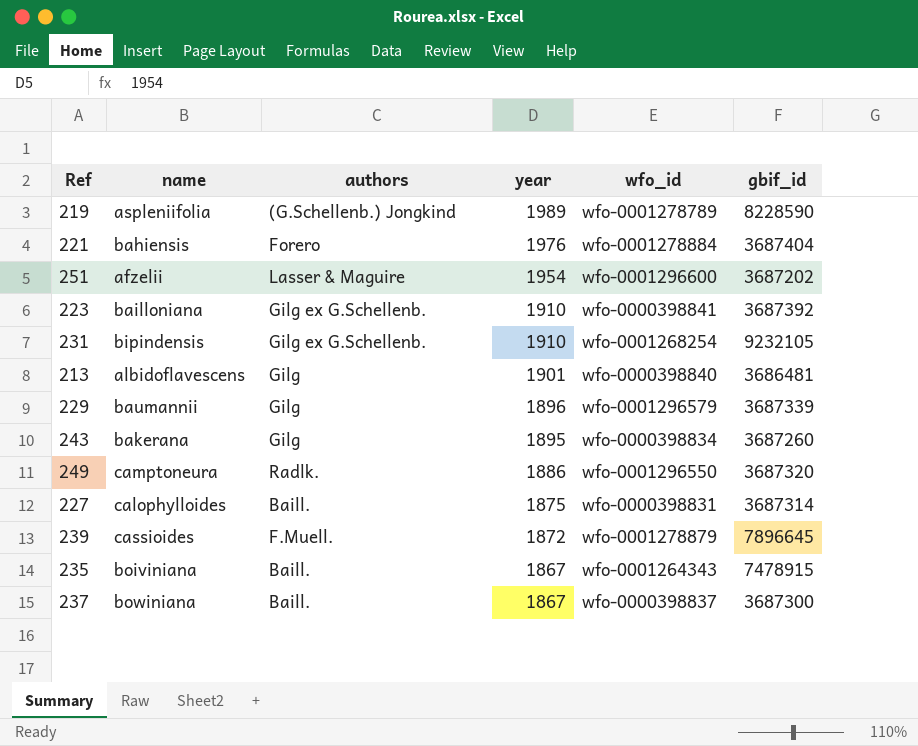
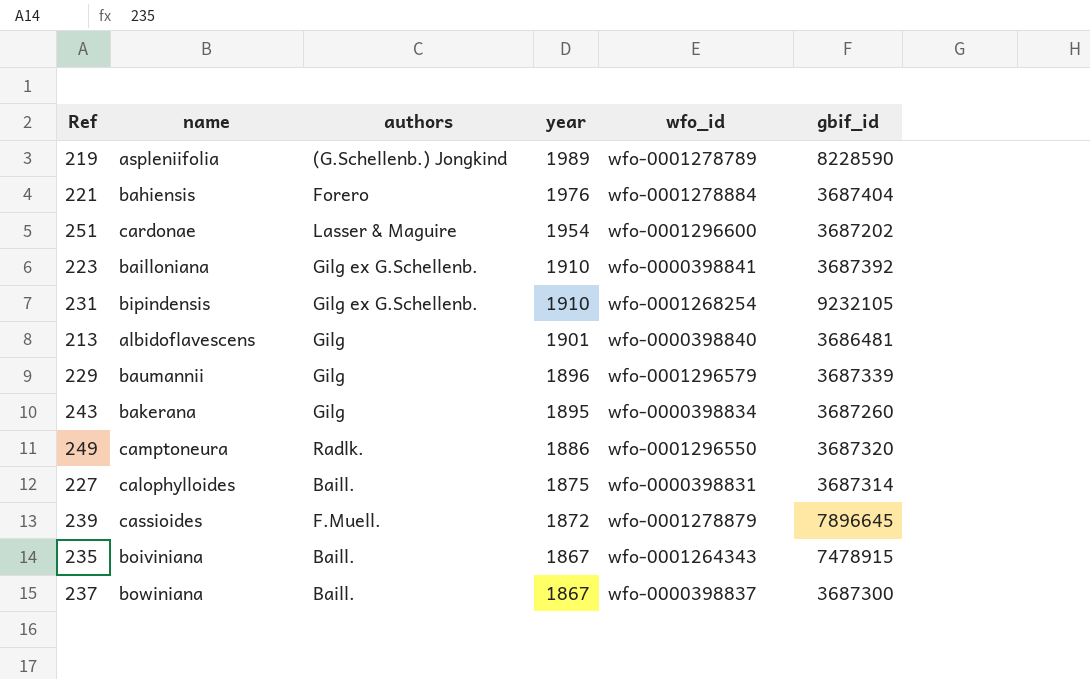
251 | name: afzelii -> cardonae

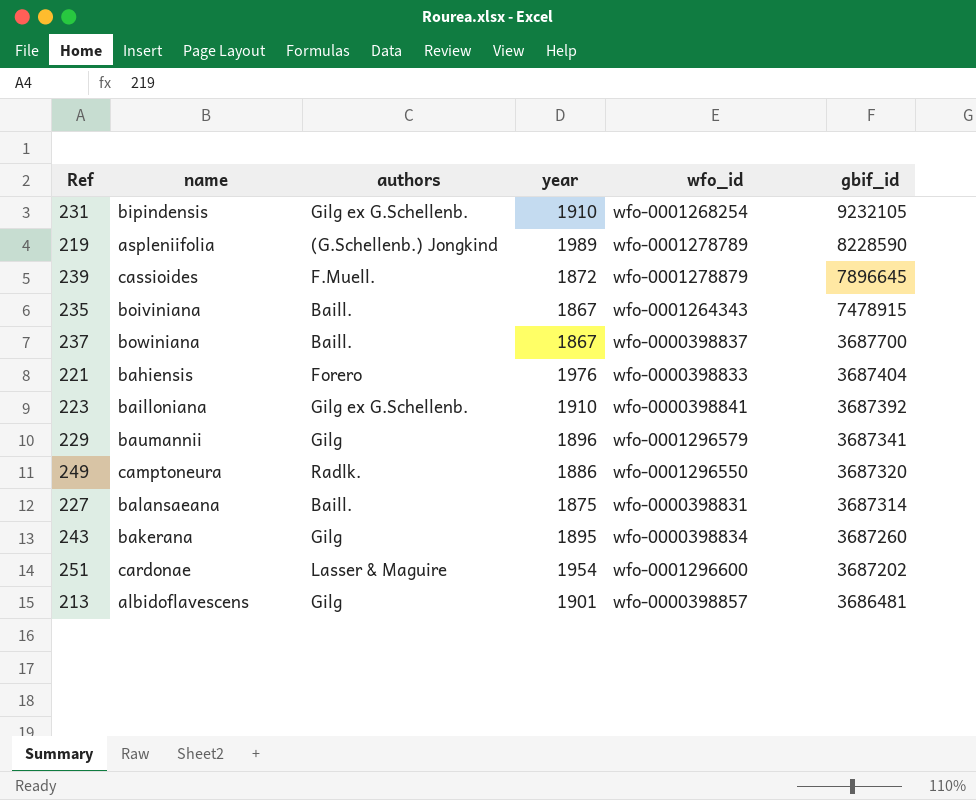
row order: year descending -> gbif_id descending
237 | gbif_id: 3687300 -> 3687700
221 | wfo_id: wfo-0001278884 -> wfo-0000398833
229 | gbif_id: 3687339 -> 3687341
227 | name: calophylloides -> balansaeana
213 | wfo_id: wfo-0000398840 -> wfo-0000398857

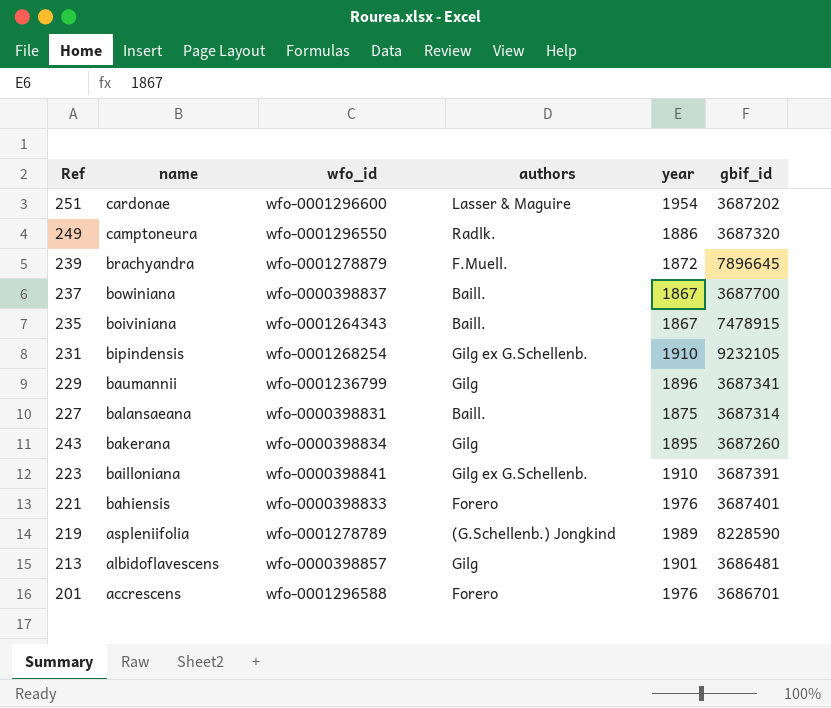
row order: gbif_id descending -> name descending
column wfo_id | position: 5 -> 3
239 | name: cassioides -> brachyandra
229 | wfo_id: wfo-0001296579 -> wfo-0001236799
223 | gbif_id: 3687392 -> 3687391
221 | gbif_id: 3687404 -> 3687401
row 201: none -> accrescens | wfo-0001296588 | Forero | 1976 | 3686701

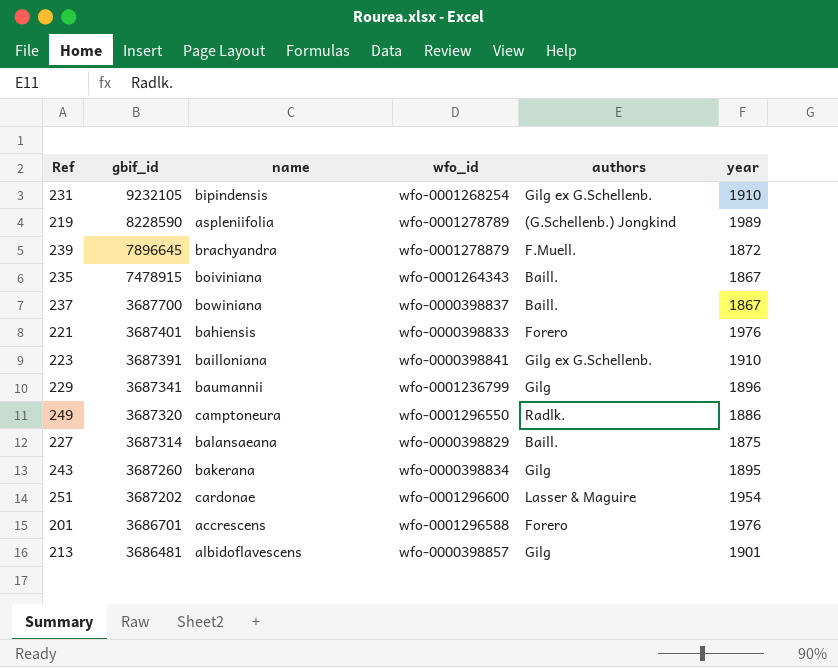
row order: name descending -> gbif_id descending
column gbif_id | position: 6 -> 2
227 | wfo_id: wfo-0000398831 -> wfo-0000398829

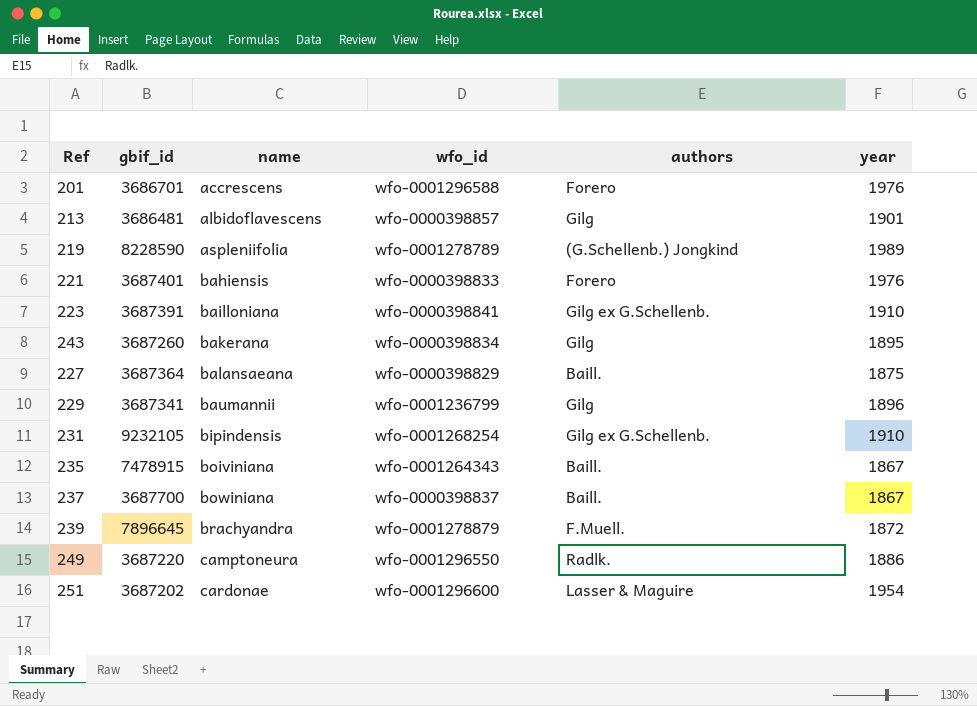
row order: gbif_id descending -> name ascending
227 | gbif_id: 3687314 -> 3687364
249 | gbif_id: 3687320 -> 3687220

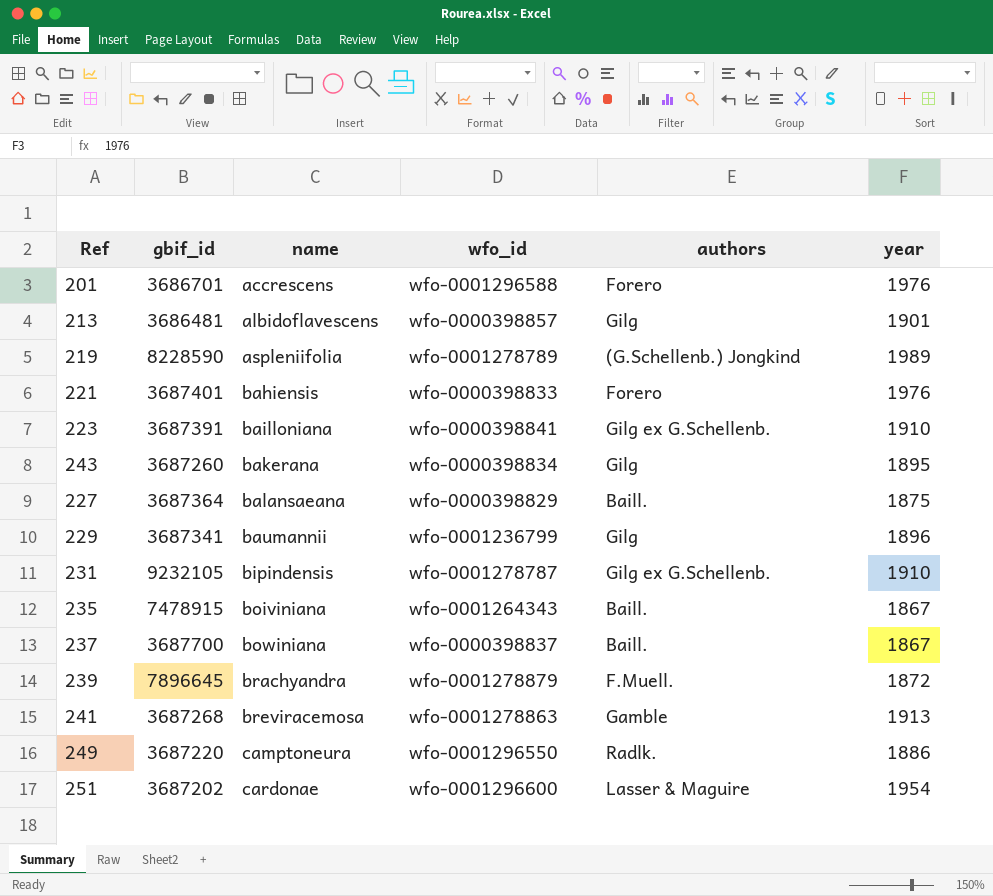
231 | wfo_id: wfo-0001268254 -> wfo-0001278787
row 241: none -> 3687268 | breviracemosa | wfo-0001278863 | Gamble | 1913

